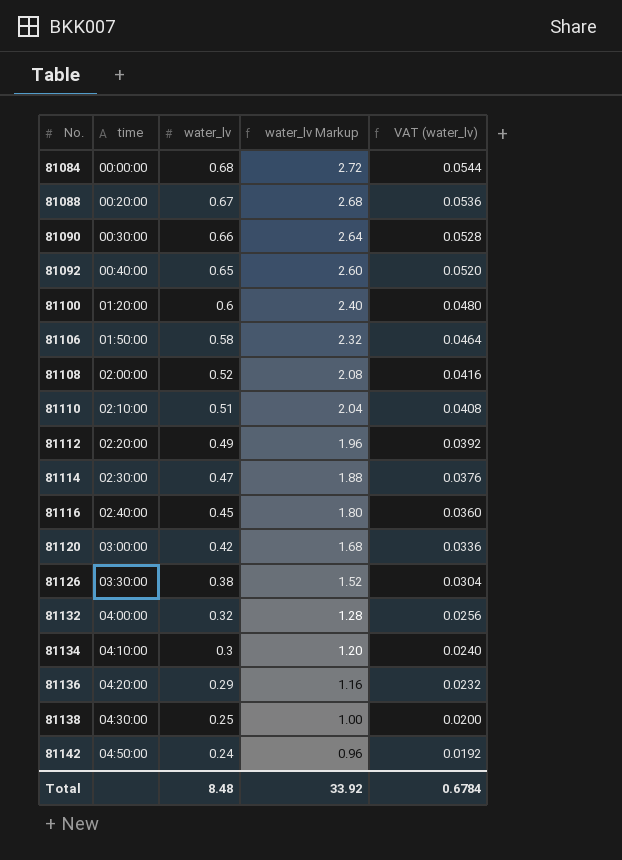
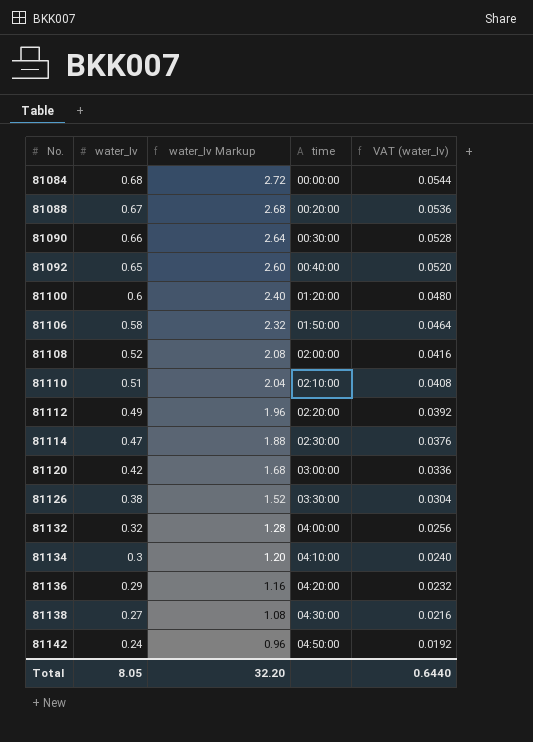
column time | position: 2 -> 4
row 81116: 02:40:00 | 0.45 | 1.80 | 0.0360 -> none
81138 | water_lv: 0.25 -> 0.27
81138 | water_lv Markup: 1.00 -> 1.08
81138 | VAT (water_lv): 0.0200 -> 0.0216
Total | water_lv: 8.48 -> 8.05
Total | water_lv Markup: 33.92 -> 32.20
Total | VAT (water_lv): 0.6784 -> 0.6440

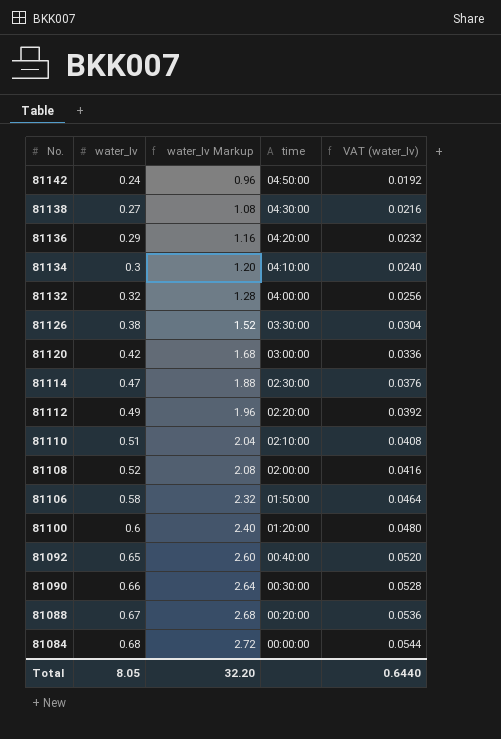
row order: No. ascending -> No. descending

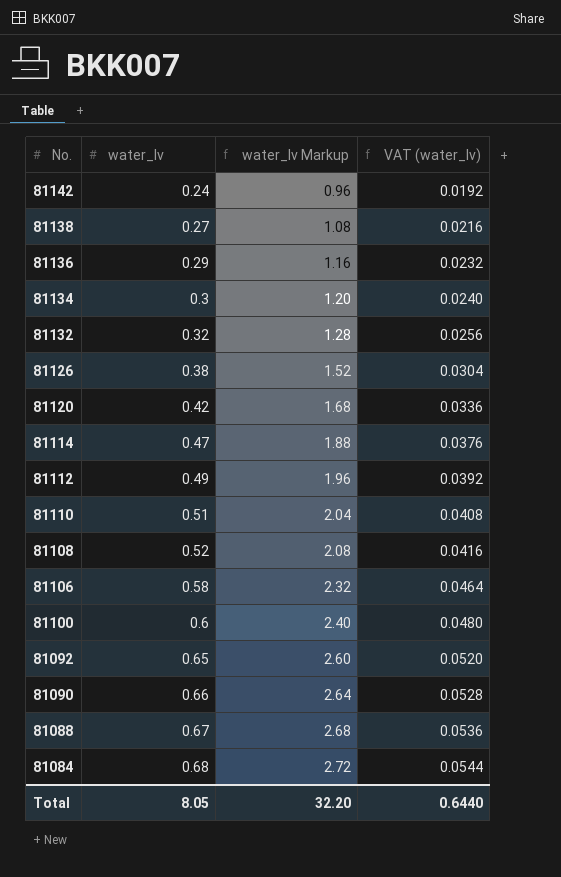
column time | position: 4 -> none

